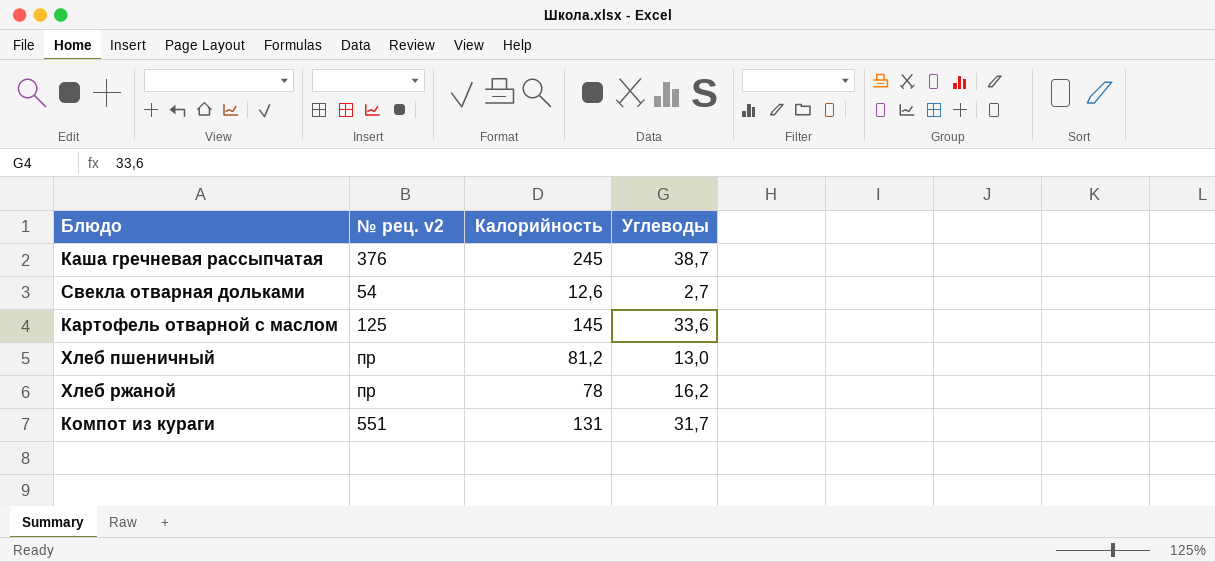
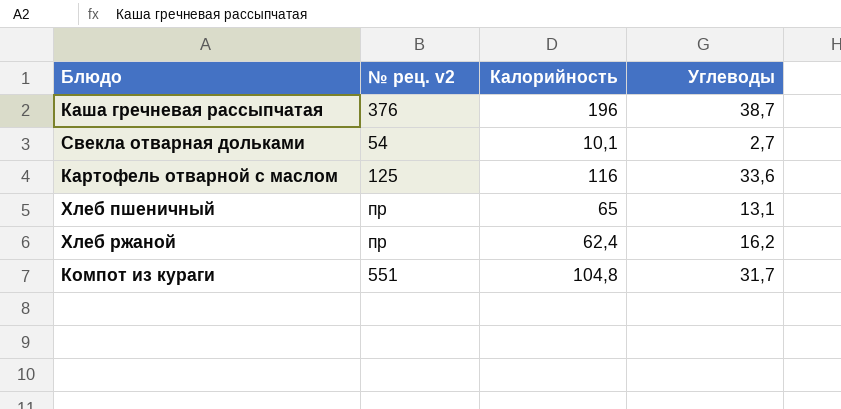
Каша гречневая рассыпчатая | Калорийность: 245 -> 196
Свекла отварная дольками | Калорийность: 12,6 -> 10,1
Картофель отварной с маслом | Калорийность: 145 -> 116
Хлеб пшеничный | Калорийность: 81,2 -> 65
Хлеб пшеничный | Углеводы: 13,0 -> 13,1
Хлеб ржаной | Калорийность: 78 -> 62,4
Компот из кураги | Калорийность: 131 -> 104,8

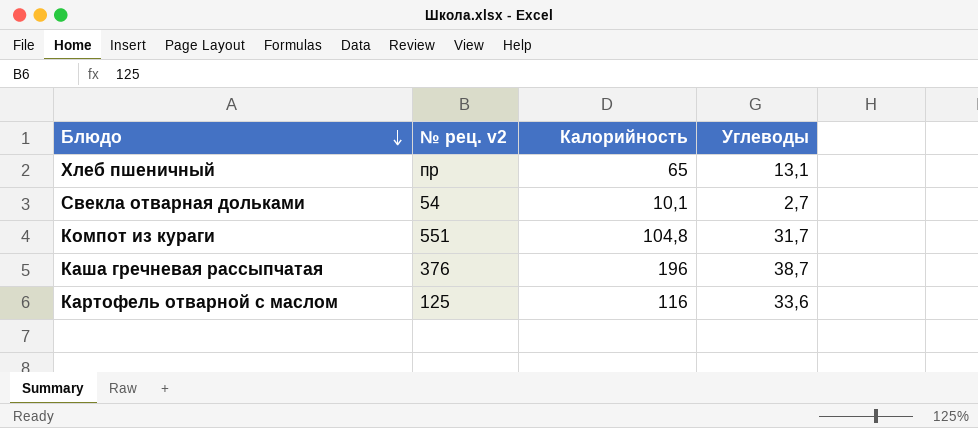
row order: none -> Блюдо descending
row Хлеб ржаной: пр | 62,4 | 16,2 -> none

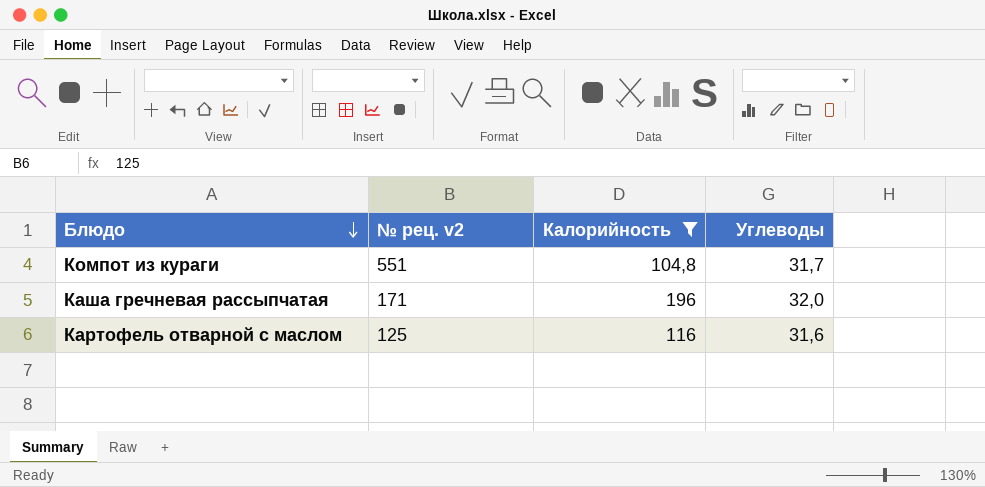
filter: none -> Калорийность >= 104,8
Каша гречневая рассыпчатая | № рец. v2: 376 -> 171
Каша гречневая рассыпчатая | Углеводы: 38,7 -> 32,0
Картофель отварной с маслом | Углеводы: 33,6 -> 31,6

